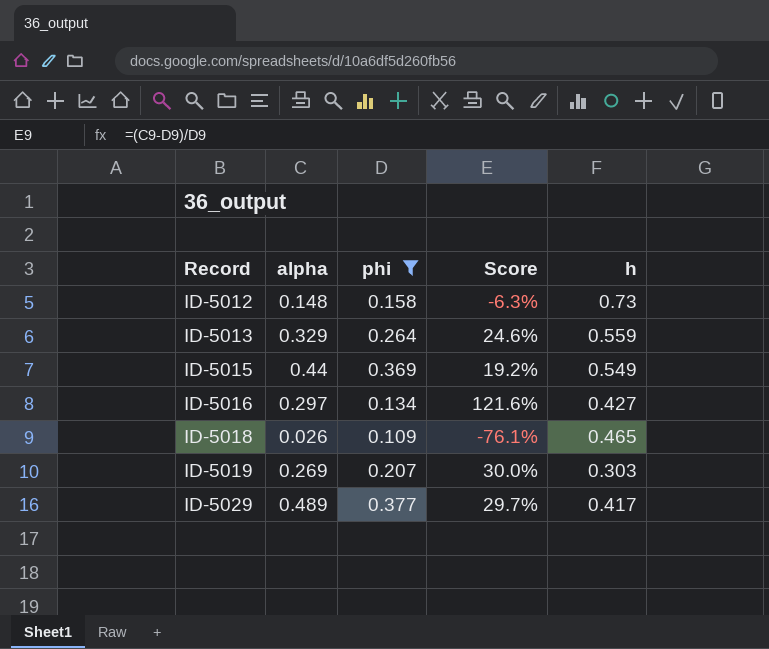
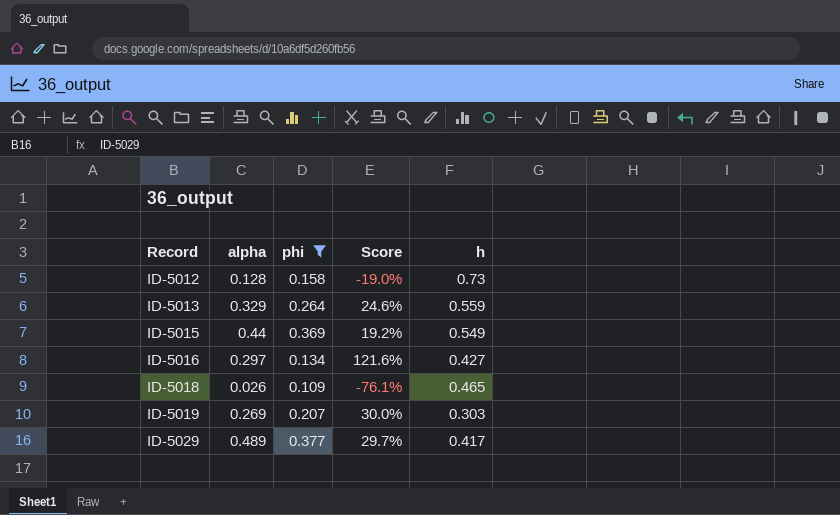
ID-5012 | alpha: 0.148 -> 0.128
ID-5012 | Score: -6.3% -> -19.0%

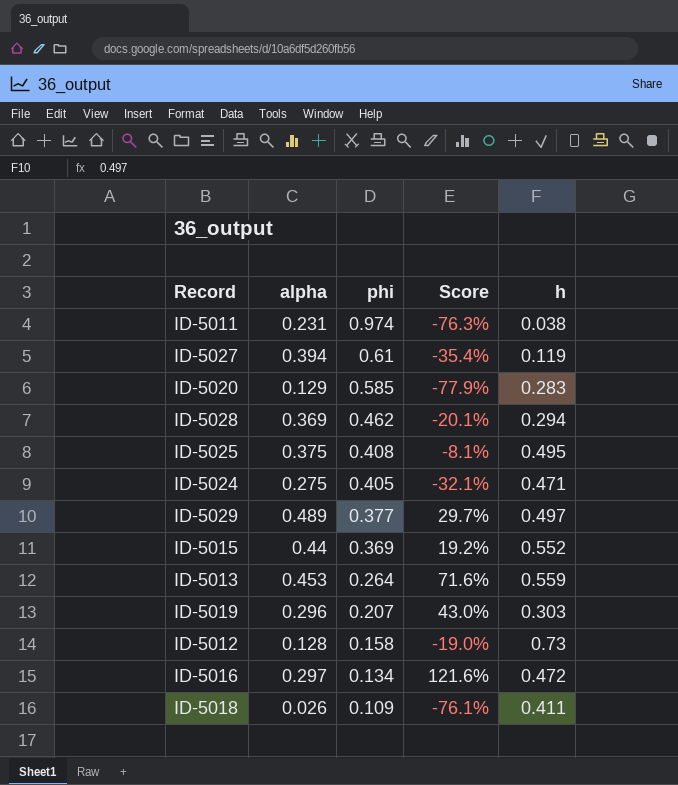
filter: phi <= 0.377 -> none
row order: Record ascending -> phi descending
ID-5029 | h: 0.417 -> 0.497
ID-5015 | h: 0.549 -> 0.552
ID-5013 | alpha: 0.329 -> 0.453
ID-5013 | Score: 24.6% -> 71.6%
ID-5019 | alpha: 0.269 -> 0.296
ID-5019 | Score: 30.0% -> 43.0%
ID-5016 | h: 0.427 -> 0.472
ID-5018 | h: 0.465 -> 0.411

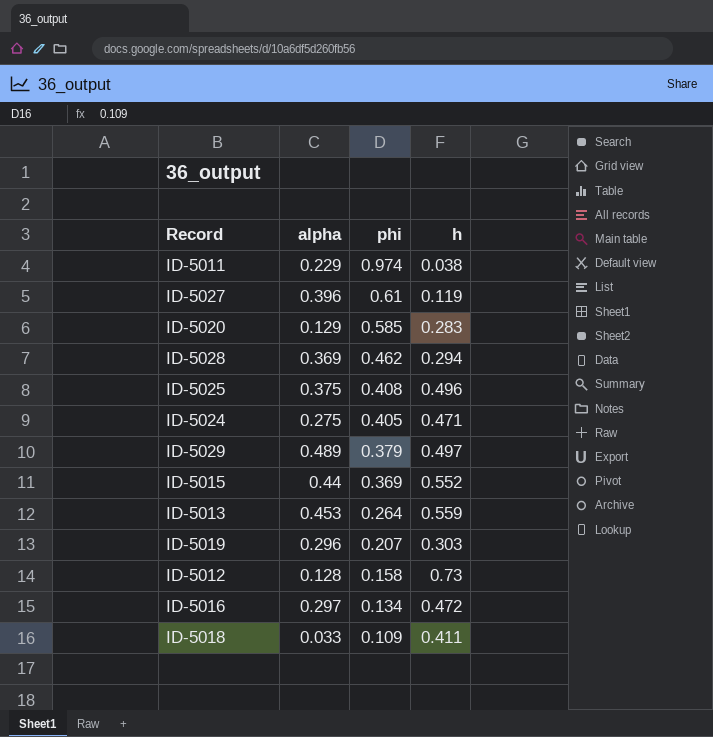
column Score | formula: ([alpha] - [phi]) / [phi] -> none
ID-5011 | alpha: 0.231 -> 0.229
ID-5027 | alpha: 0.394 -> 0.396
ID-5025 | h: 0.495 -> 0.496
ID-5029 | phi: 0.377 -> 0.379
ID-5018 | alpha: 0.026 -> 0.033

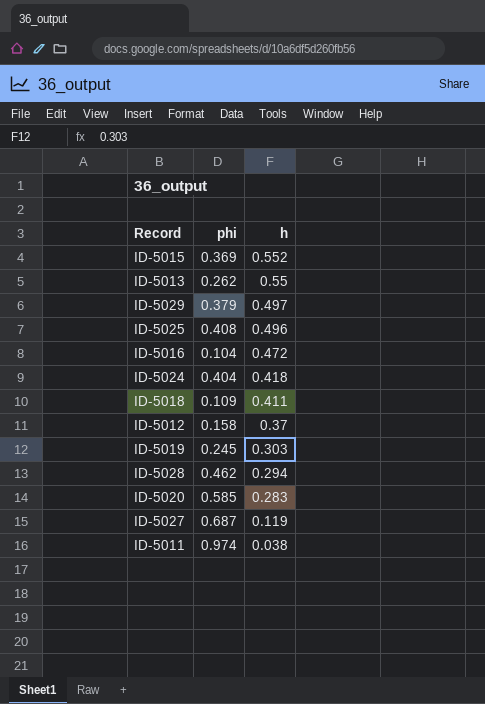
row order: phi descending -> h descending
column alpha | position: 2 -> none
ID-5013 | phi: 0.264 -> 0.262
ID-5013 | h: 0.559 -> 0.55
ID-5016 | phi: 0.134 -> 0.104
ID-5024 | phi: 0.405 -> 0.404
ID-5024 | h: 0.471 -> 0.418
ID-5012 | h: 0.73 -> 0.37
ID-5019 | phi: 0.207 -> 0.245
ID-5027 | phi: 0.61 -> 0.687

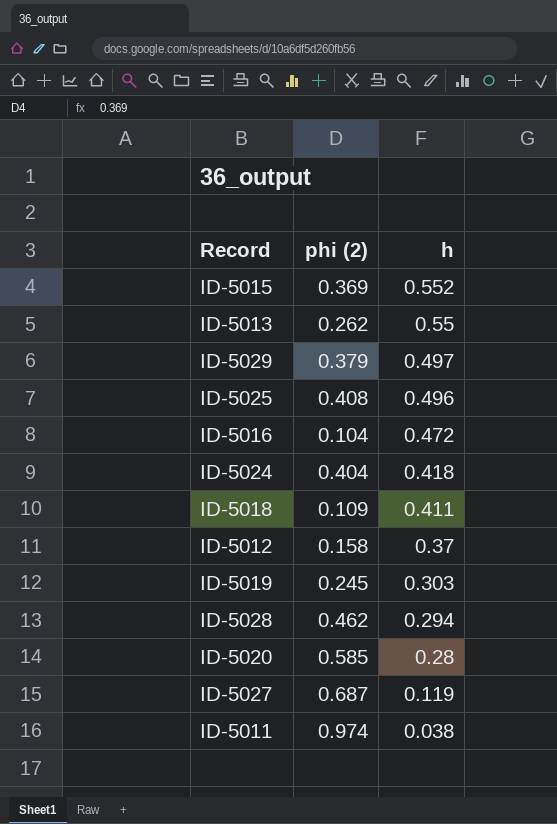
column name: phi -> phi (2)
ID-5020 | h: 0.283 -> 0.28

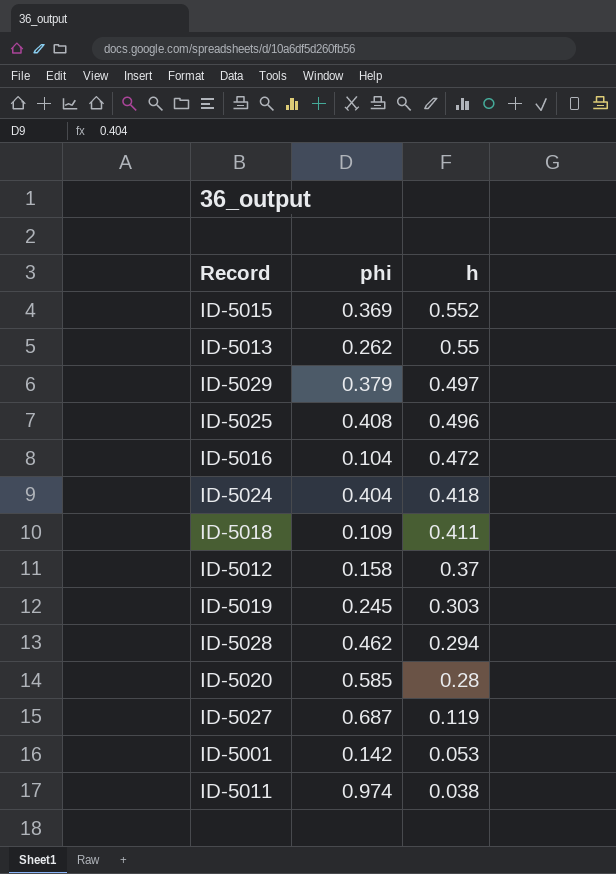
column name: phi (2) -> phi
row ID-5001: none -> 0.142 | 0.053

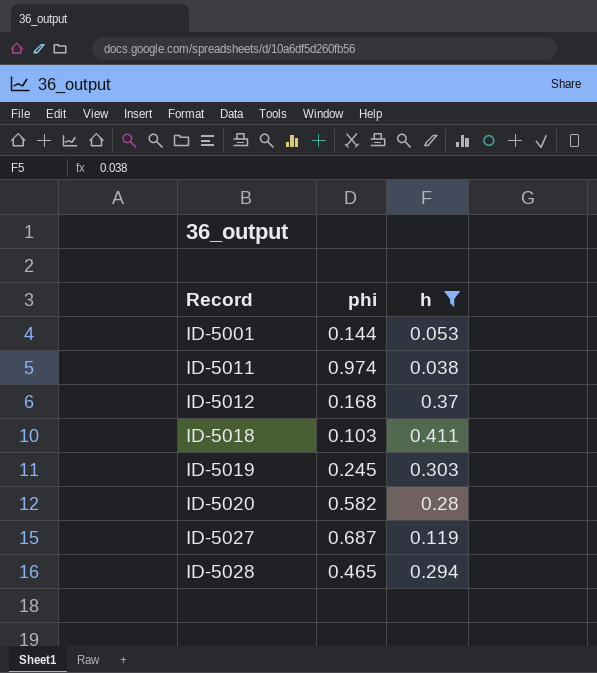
filter: none -> h <= 0.411
row order: h descending -> Record ascending
ID-5001 | phi: 0.142 -> 0.144
ID-5012 | phi: 0.158 -> 0.168
ID-5018 | phi: 0.109 -> 0.103
ID-5020 | phi: 0.585 -> 0.582
ID-5028 | phi: 0.462 -> 0.465

